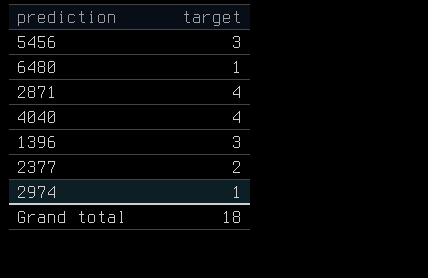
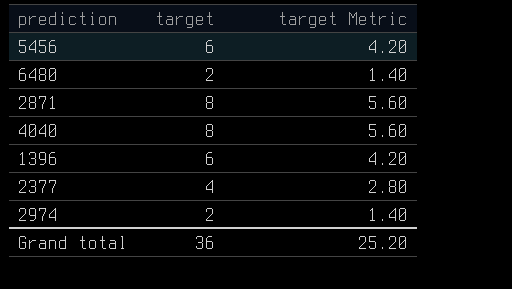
column target Metric | formula: none -> [target] * 0.7
5456 | target: 3 -> 6
6480 | target: 1 -> 2
2871 | target: 4 -> 8
4040 | target: 4 -> 8
1396 | target: 3 -> 6
2377 | target: 2 -> 4
2974 | target: 1 -> 2
Grand total | target: 18 -> 36

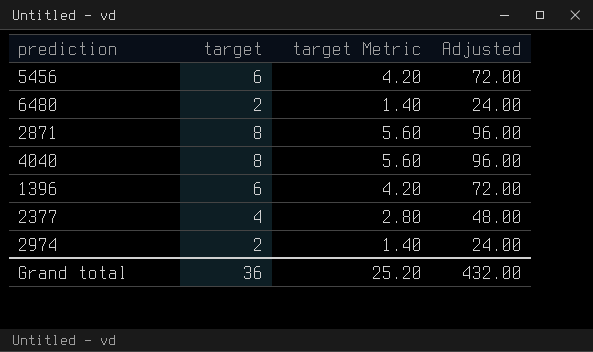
column Adjusted | formula: none -> [target] * 12

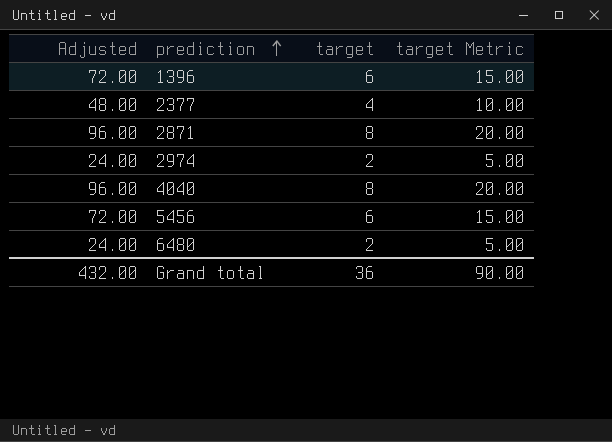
row order: none -> prediction ascending
column Adjusted | position: 4 -> 1
column target Metric | formula: [target] * 0.7 -> [target] * 2.5
Grand total | target Metric: 25.20 -> 90.00

